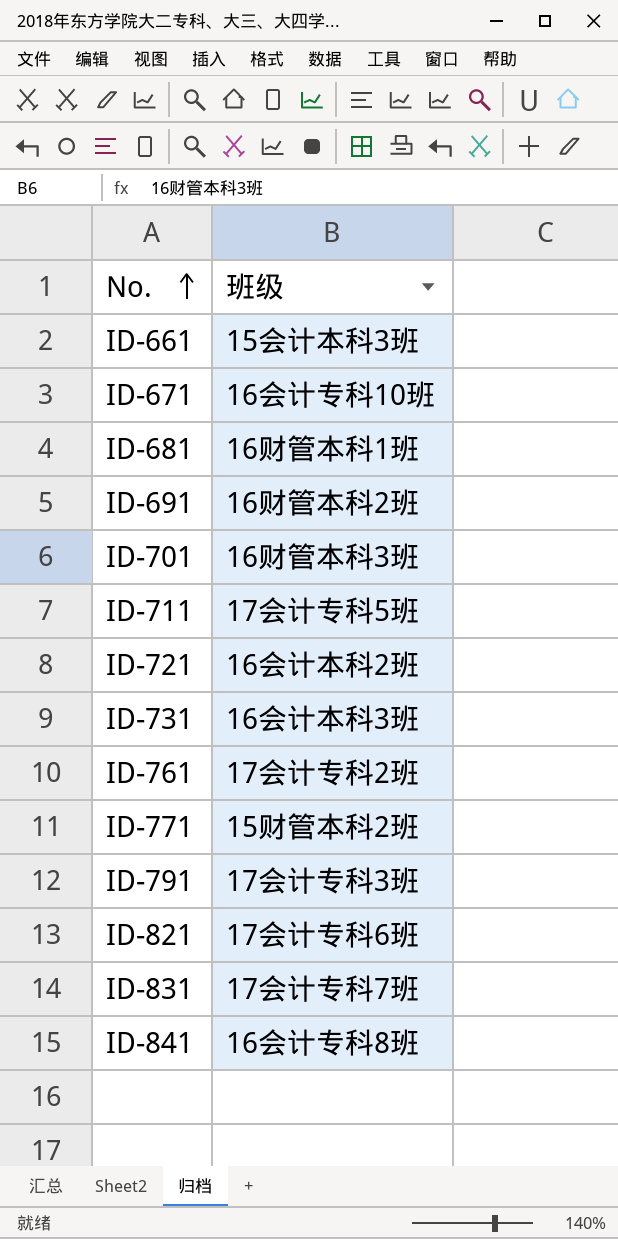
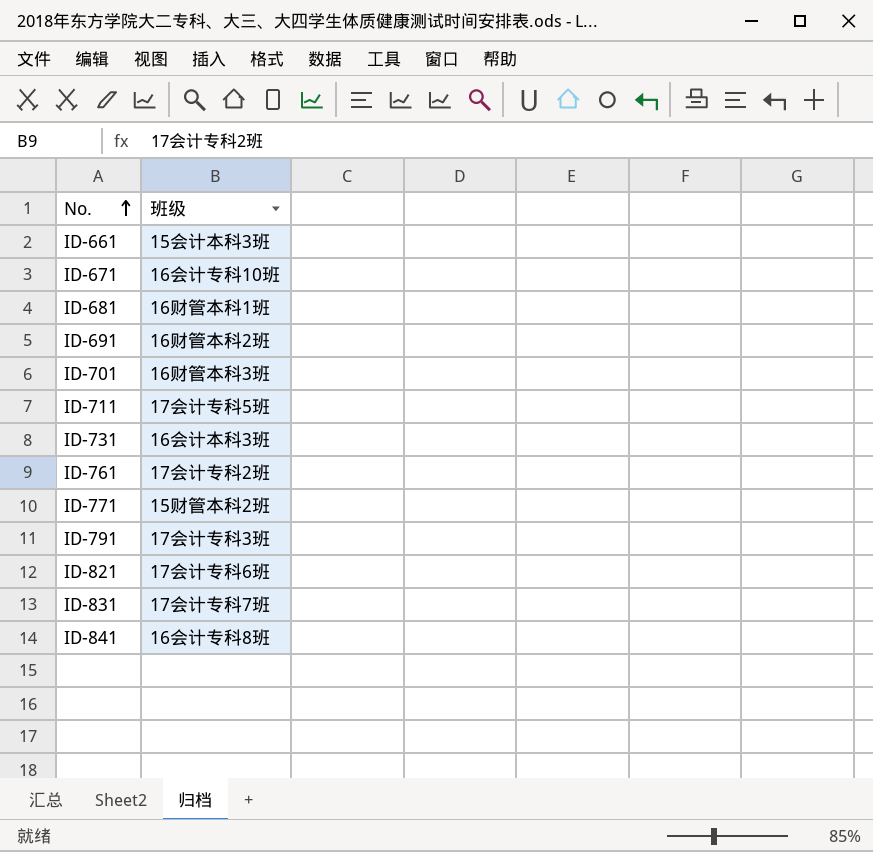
row ID-721: 16会计本科2班 -> none

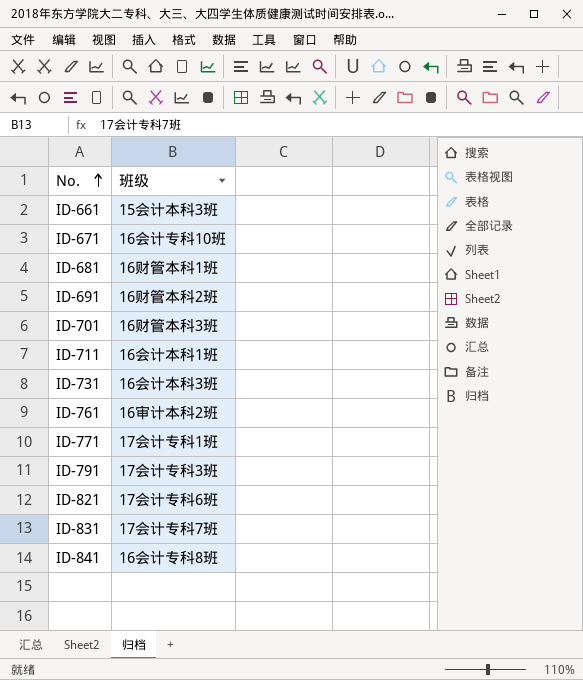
ID-711 | 班级: 17会计专科5班 -> 16会计本科1班
ID-761 | 班级: 17会计专科2班 -> 16审计本科2班
ID-771 | 班级: 15财管本科2班 -> 17会计专科1班

